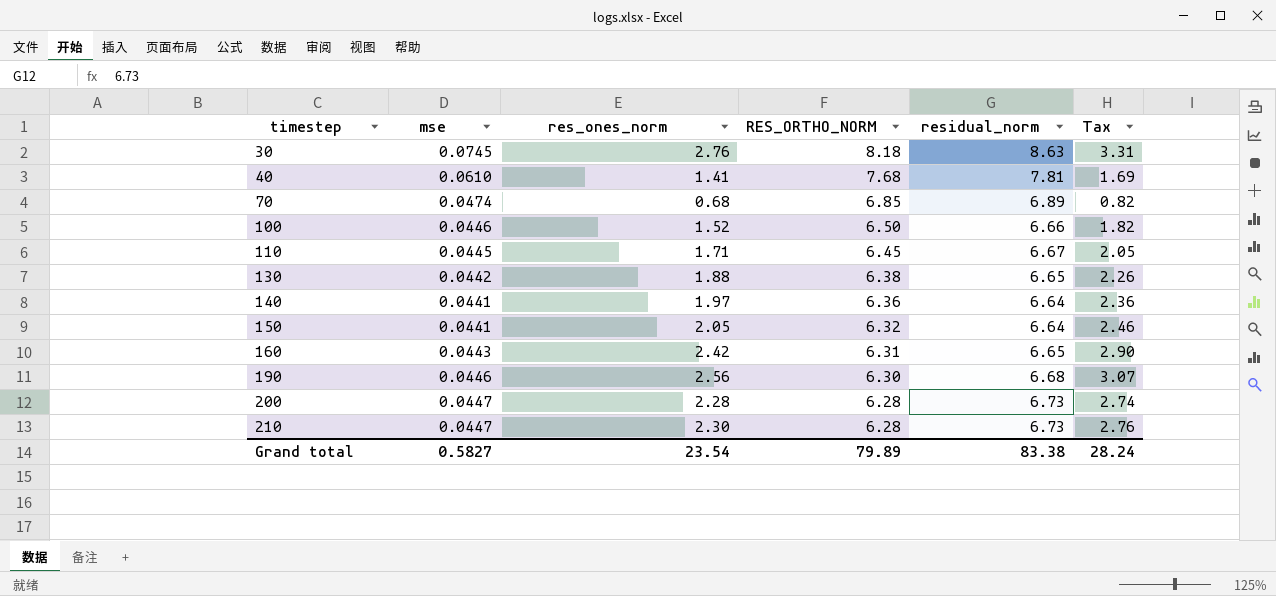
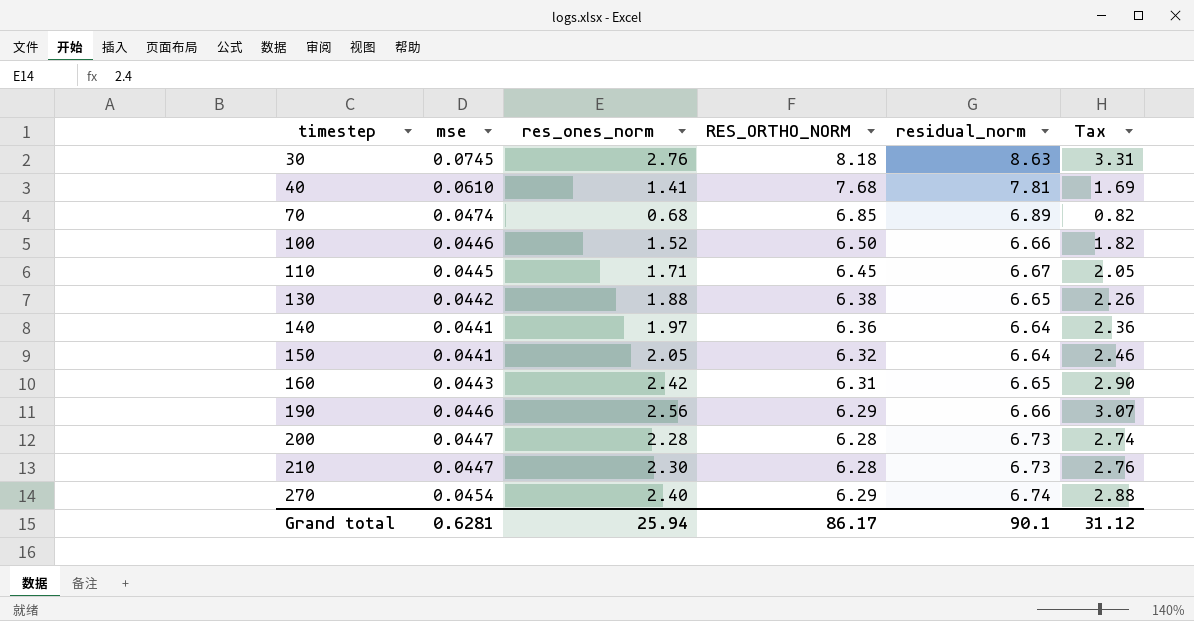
190 | RES_ORTHO_NORM: 6.30 -> 6.29
190 | residual_norm: 6.68 -> 6.66
row 270: none -> 0.0454 | 2.40 | 6.29 | 6.74 | 2.88
Grand total | mse: 0.5827 -> 0.6281
Grand total | res_ones_norm: 23.54 -> 25.94
Grand total | RES_ORTHO_NORM: 79.89 -> 86.17
Grand total | residual_norm: 83.38 -> 90.1
Grand total | Tax: 28.24 -> 31.12

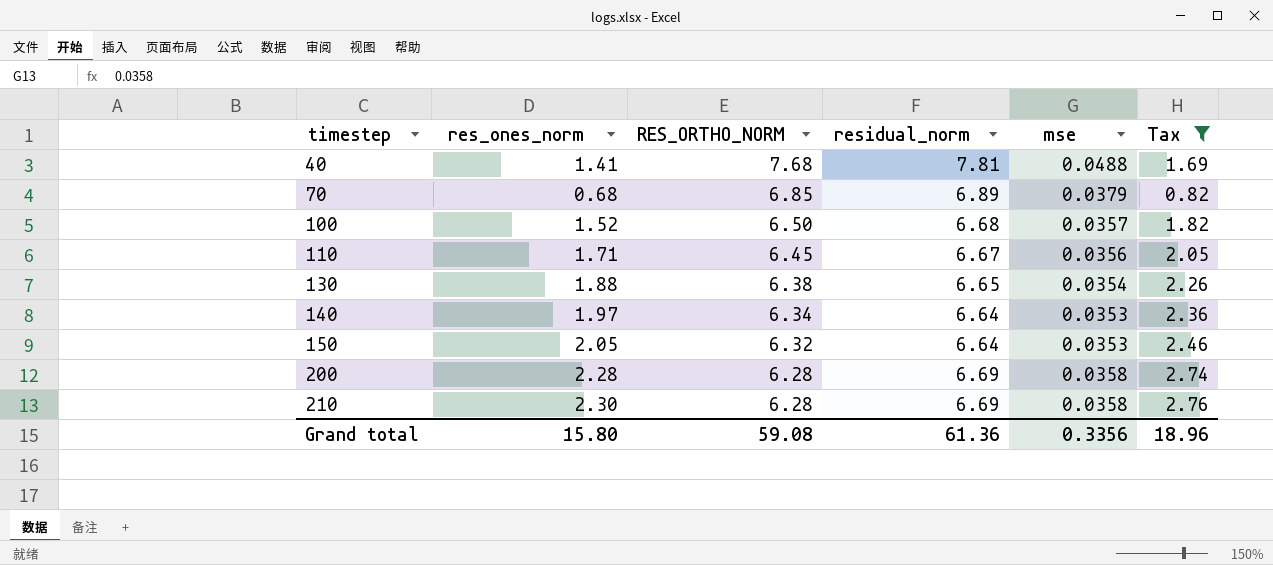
filter: none -> Tax <= 2.76
column mse | position: 2 -> 5
40 | mse: 0.0610 -> 0.0488
70 | mse: 0.0474 -> 0.0379
100 | residual_norm: 6.66 -> 6.68
100 | mse: 0.0446 -> 0.0357
110 | mse: 0.0445 -> 0.0356
130 | mse: 0.0442 -> 0.0354
140 | RES_ORTHO_NORM: 6.36 -> 6.34
140 | mse: 0.0441 -> 0.0353
150 | mse: 0.0441 -> 0.0353
200 | residual_norm: 6.73 -> 6.69
200 | mse: 0.0447 -> 0.0358
210 | residual_norm: 6.73 -> 6.69
210 | mse: 0.0447 -> 0.0358
Grand total | res_ones_norm: 25.94 -> 15.80
Grand total | RES_ORTHO_NORM: 86.17 -> 59.08
Grand total | residual_norm: 90.1 -> 61.36
Grand total | mse: 0.6281 -> 0.3356
Grand total | Tax: 31.12 -> 18.96

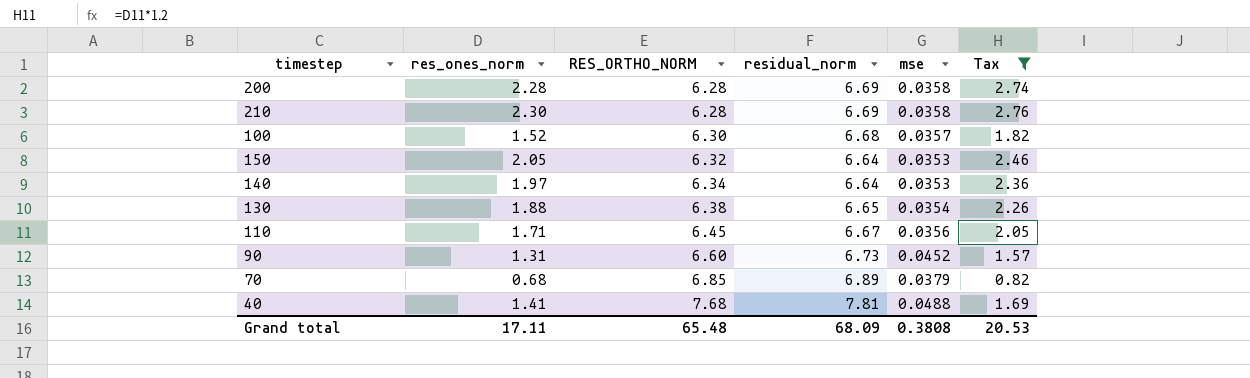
row order: timestep ascending -> RES_ORTHO_NORM ascending
100 | RES_ORTHO_NORM: 6.50 -> 6.30
row 90: none -> 1.31 | 6.60 | 6.73 | 0.0452 | 1.57
Grand total | res_ones_norm: 15.80 -> 17.11
Grand total | RES_ORTHO_NORM: 59.08 -> 65.48
Grand total | residual_norm: 61.36 -> 68.09
Grand total | mse: 0.3356 -> 0.3808
Grand total | Tax: 18.96 -> 20.53

